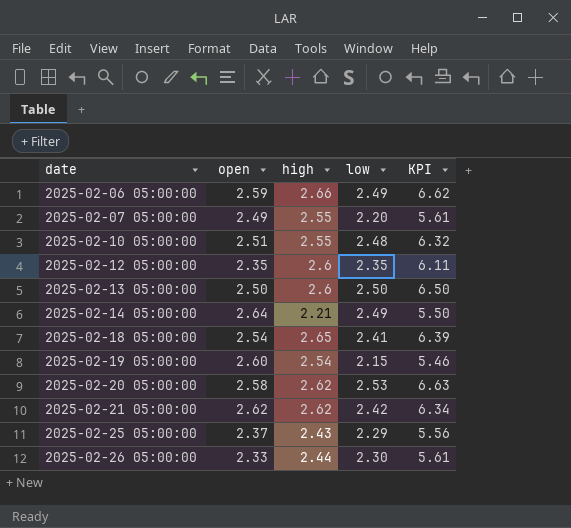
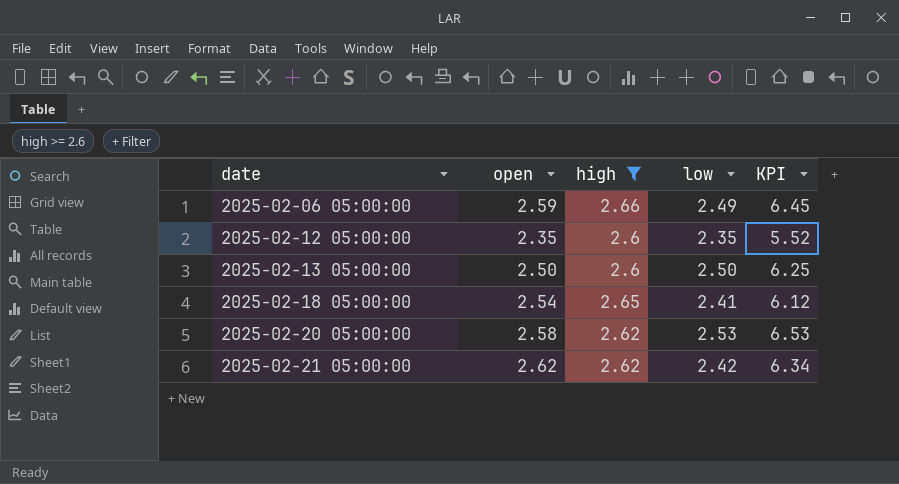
filter: none -> high >= 2.6
column KPI | formula: [high] * [low] -> [open] * [low]

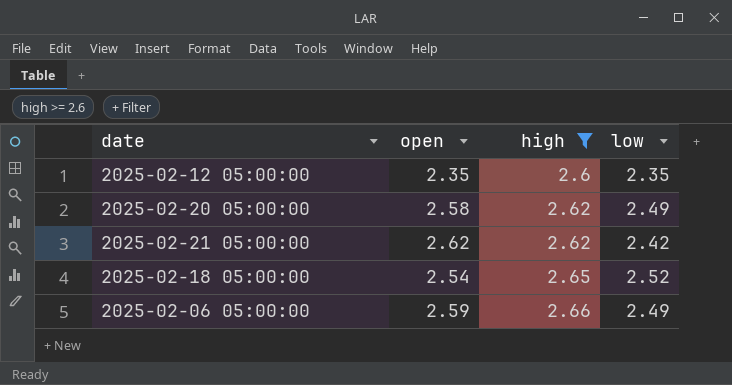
row order: date ascending -> high ascending
column KPI | formula: [open] * [low] -> none
row 2025-02-13 05:00:00: 2.50 | 2.6 | 2.50 | 6.25 -> none
2025-02-20 05:00:00 | low: 2.53 -> 2.49
2025-02-18 05:00:00 | low: 2.41 -> 2.52

